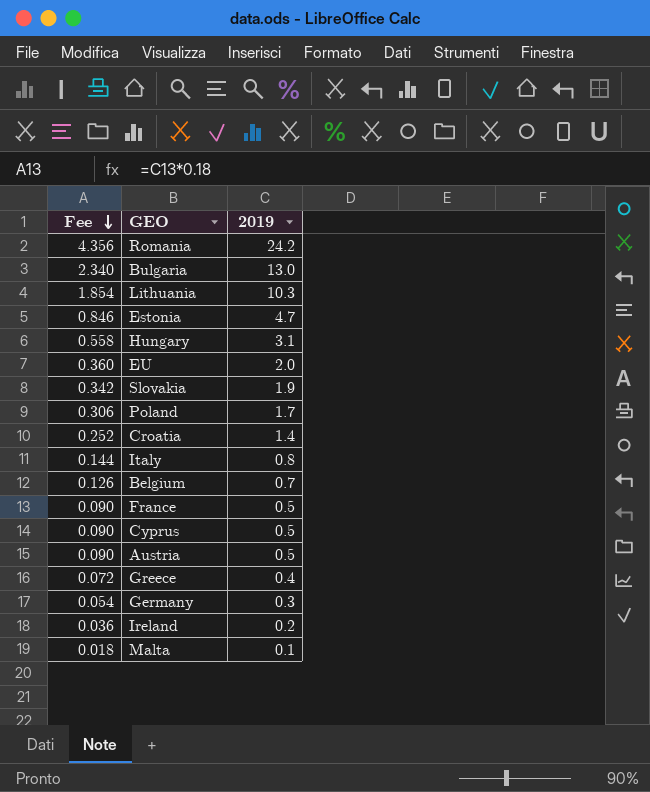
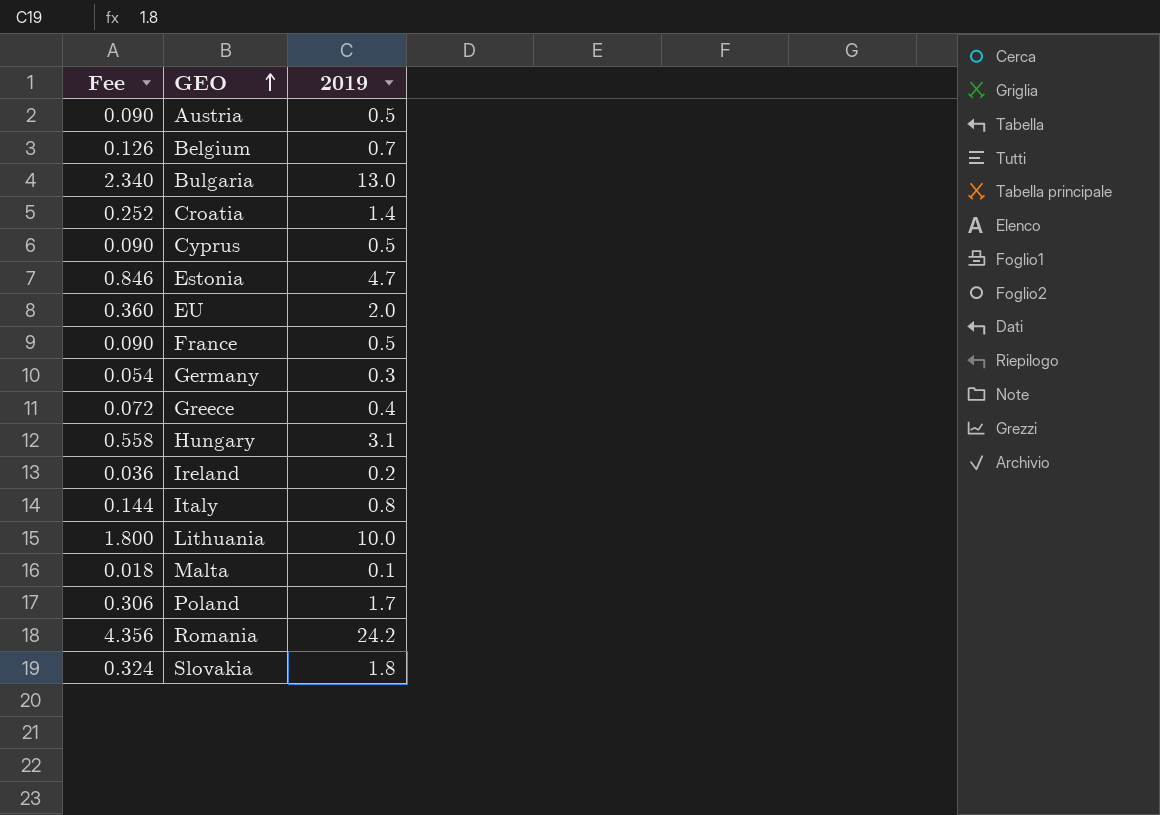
row order: Fee descending -> GEO ascending
Lithuania | Fee: 1.854 -> 1.800
Lithuania | 2019: 10.3 -> 10.0
Slovakia | Fee: 0.342 -> 0.324
Slovakia | 2019: 1.9 -> 1.8

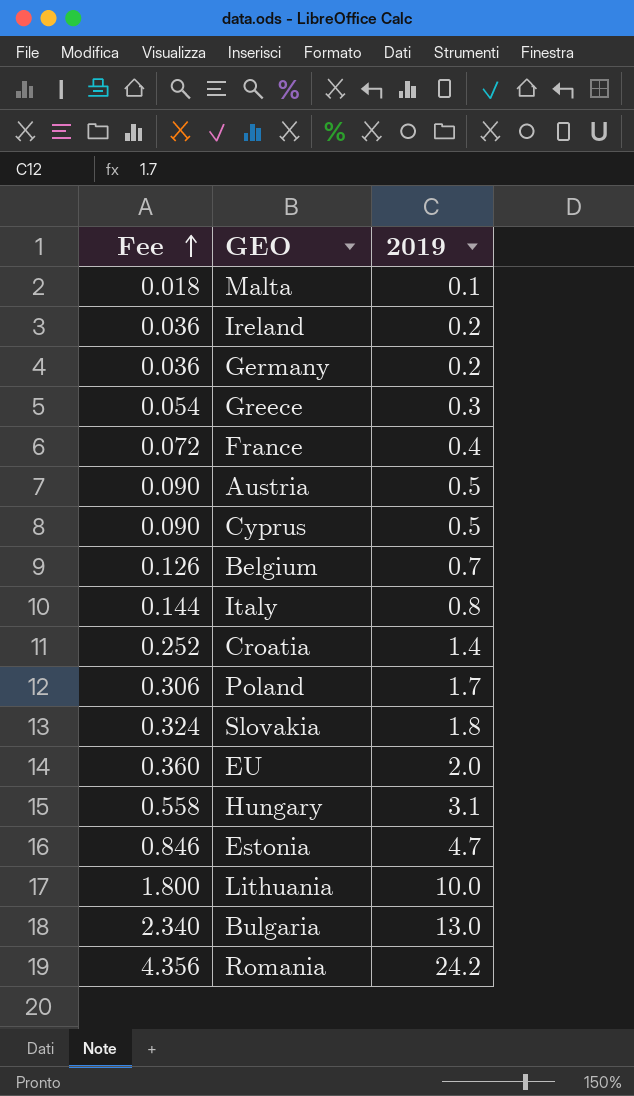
row order: GEO ascending -> Fee ascending
Germany | Fee: 0.054 -> 0.036
Germany | 2019: 0.3 -> 0.2
Greece | Fee: 0.072 -> 0.054
Greece | 2019: 0.4 -> 0.3
France | Fee: 0.090 -> 0.072
France | 2019: 0.5 -> 0.4

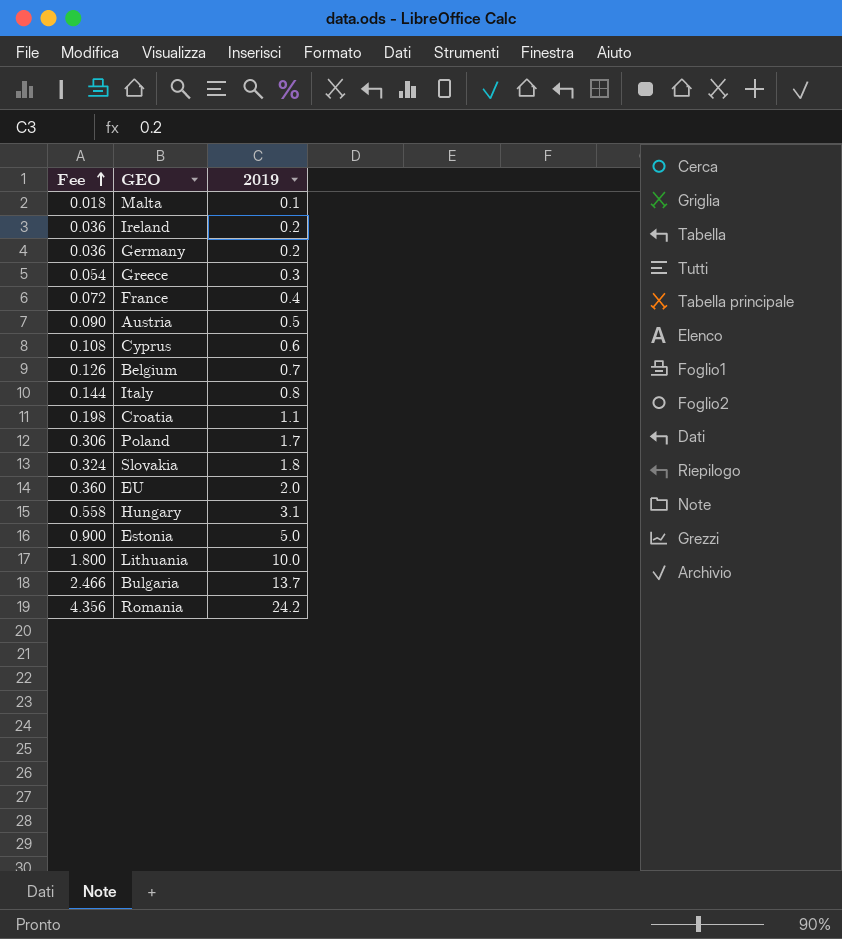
Cyprus | Fee: 0.090 -> 0.108
Cyprus | 2019: 0.5 -> 0.6
Croatia | Fee: 0.252 -> 0.198
Croatia | 2019: 1.4 -> 1.1
Estonia | Fee: 0.846 -> 0.900
Estonia | 2019: 4.7 -> 5.0
Bulgaria | Fee: 2.340 -> 2.466
Bulgaria | 2019: 13.0 -> 13.7

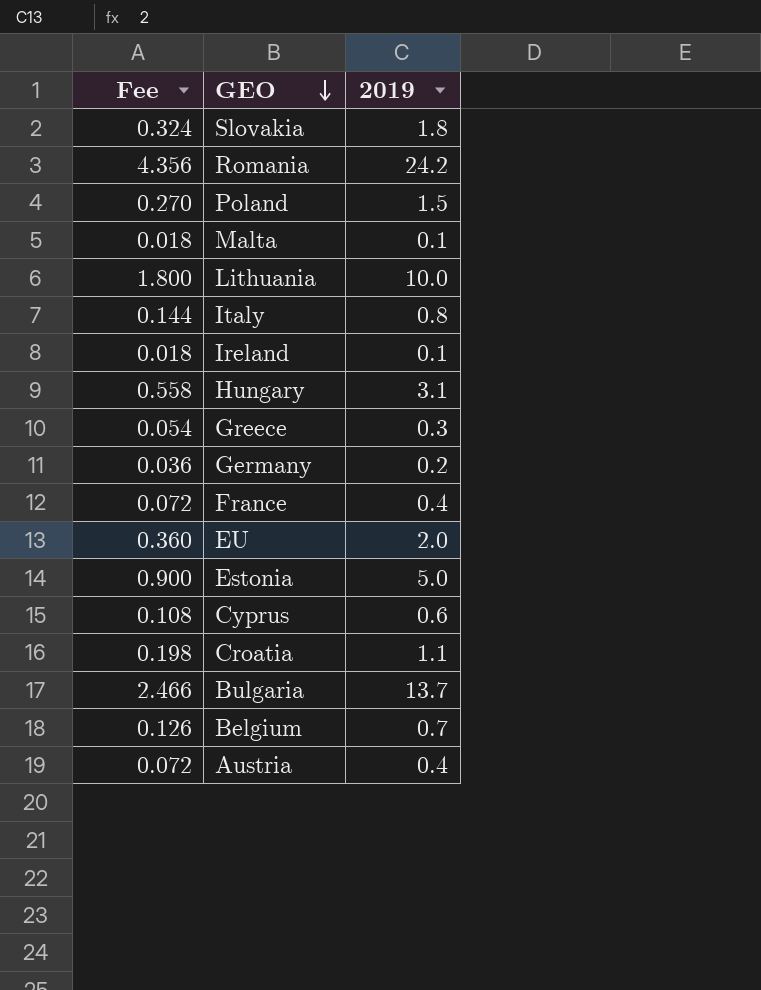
row order: Fee ascending -> GEO descending
Poland | Fee: 0.306 -> 0.270
Poland | 2019: 1.7 -> 1.5
Ireland | Fee: 0.036 -> 0.018
Ireland | 2019: 0.2 -> 0.1
Austria | Fee: 0.090 -> 0.072
Austria | 2019: 0.5 -> 0.4

